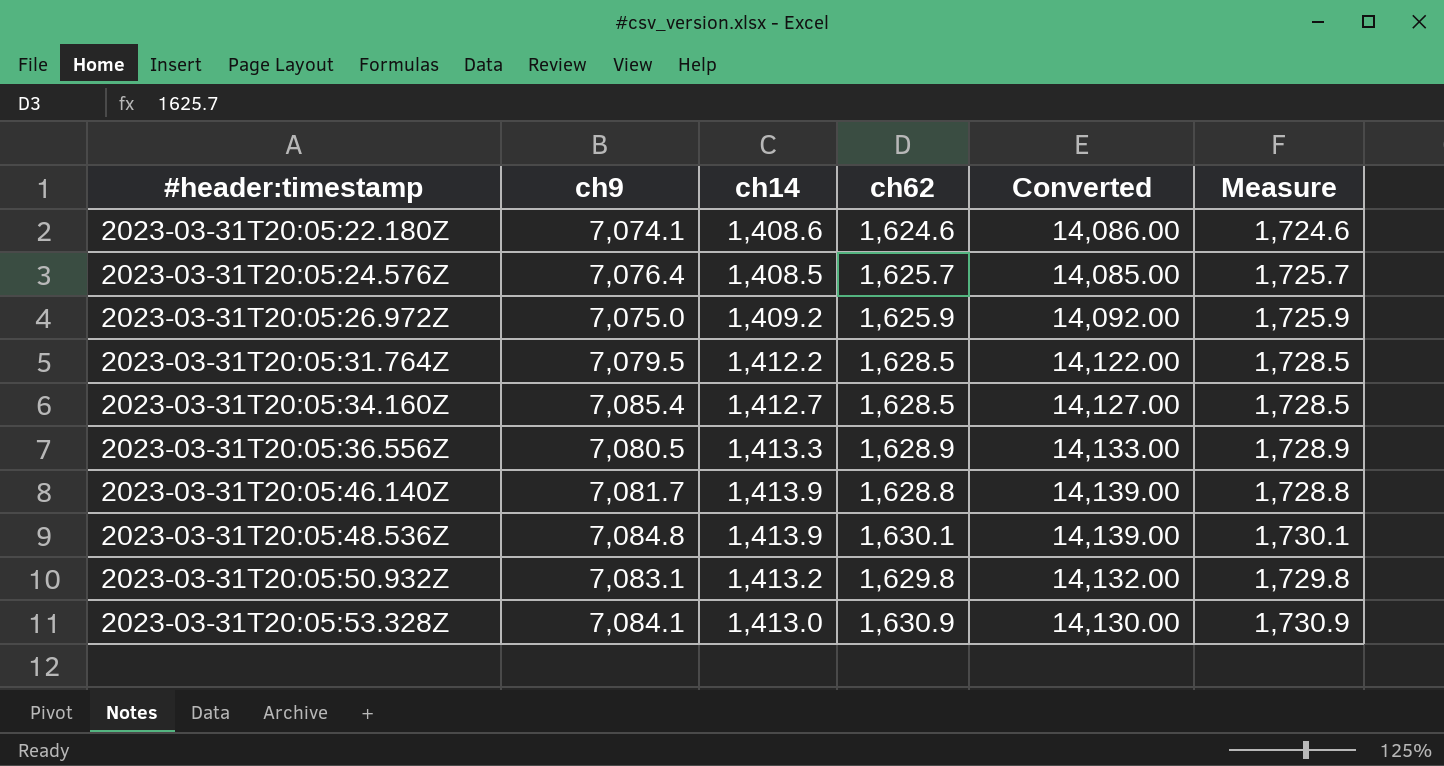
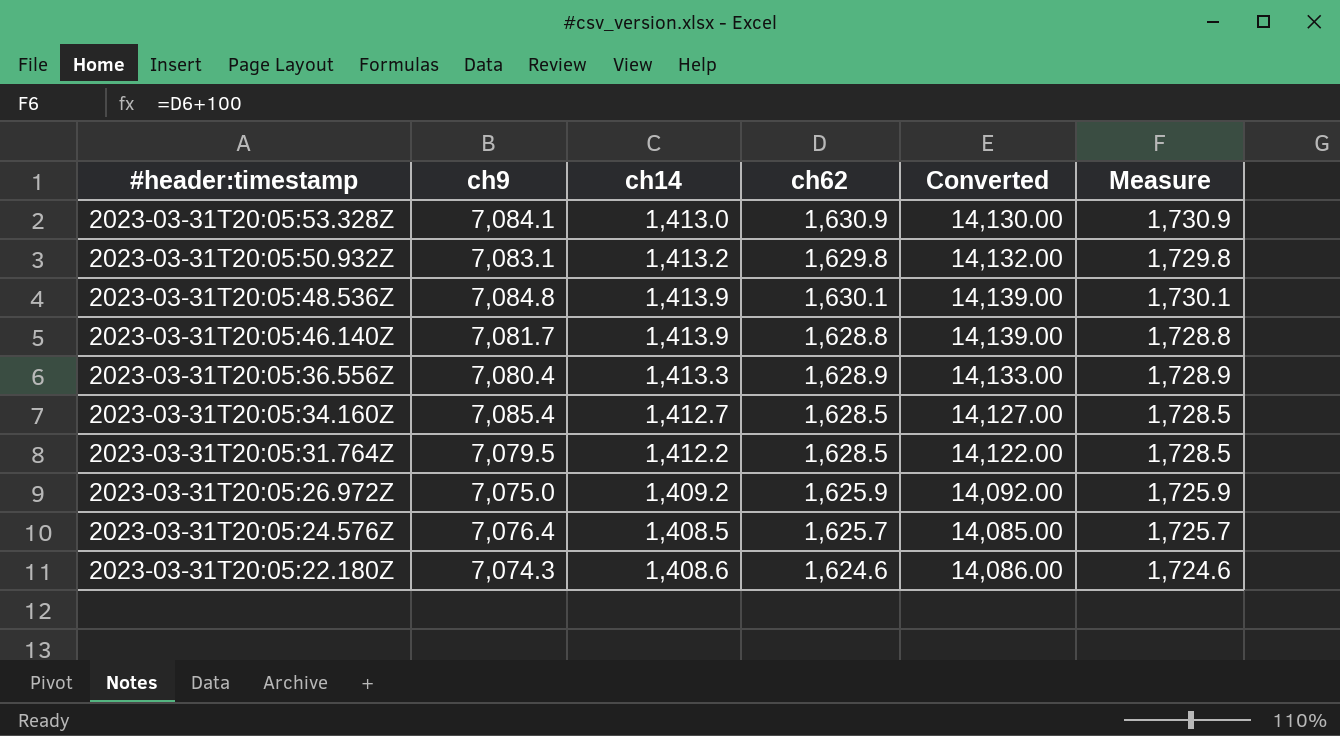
row order: #header:timestamp ascending -> #header:timestamp descending
2023-03-31T20:05:36.556Z | ch9: 7,080.5 -> 7,080.4
2023-03-31T20:05:22.180Z | ch9: 7,074.1 -> 7,074.3

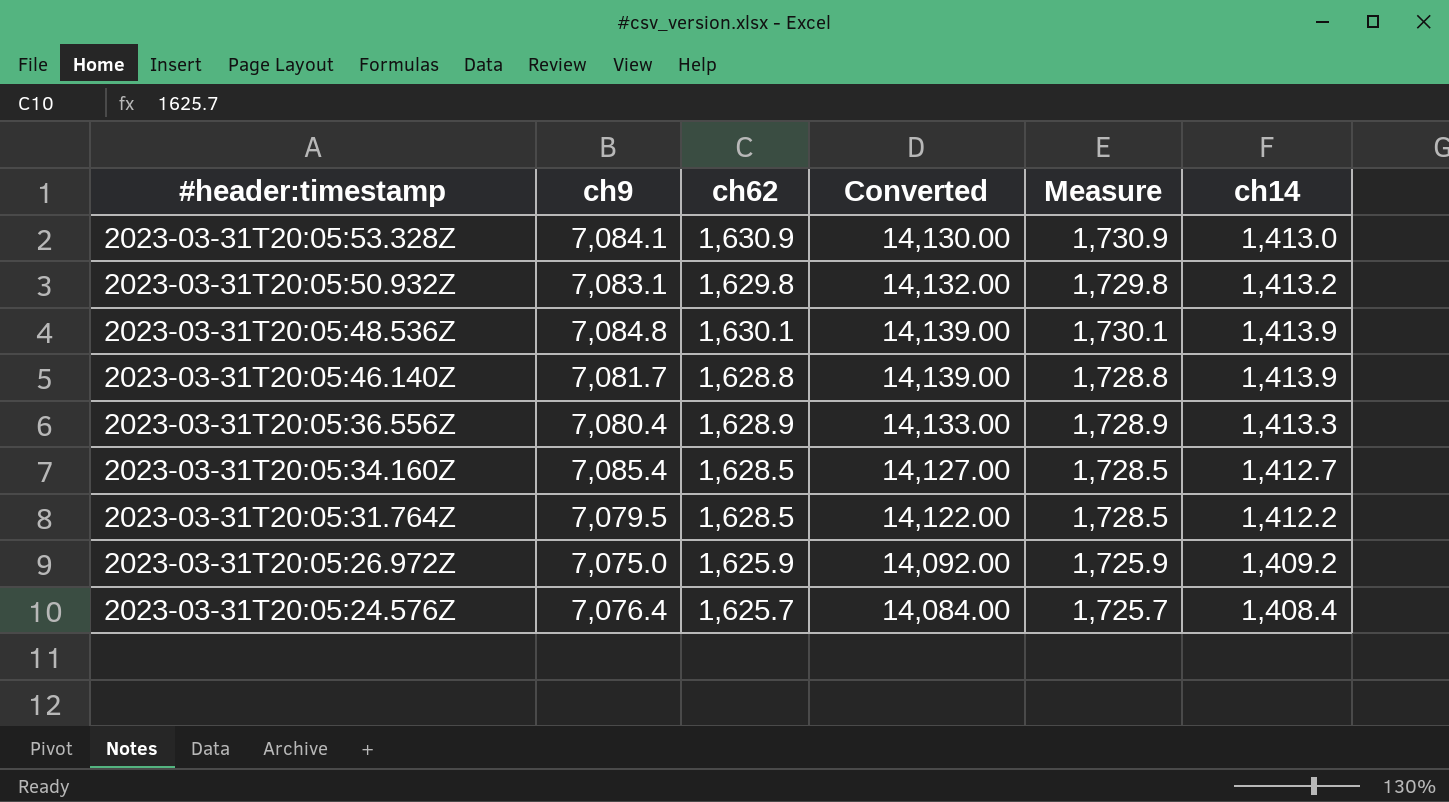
column ch14 | position: 3 -> 6
row 2023-03-31T20:05:22.180Z: 7,074.3 | 1,408.6 | 1,624.6 | 14,086.00 | 1,724.6 -> none
2023-03-31T20:05:24.576Z | Converted: 14,085.00 -> 14,084.00
2023-03-31T20:05:24.576Z | ch14: 1,408.5 -> 1,408.4

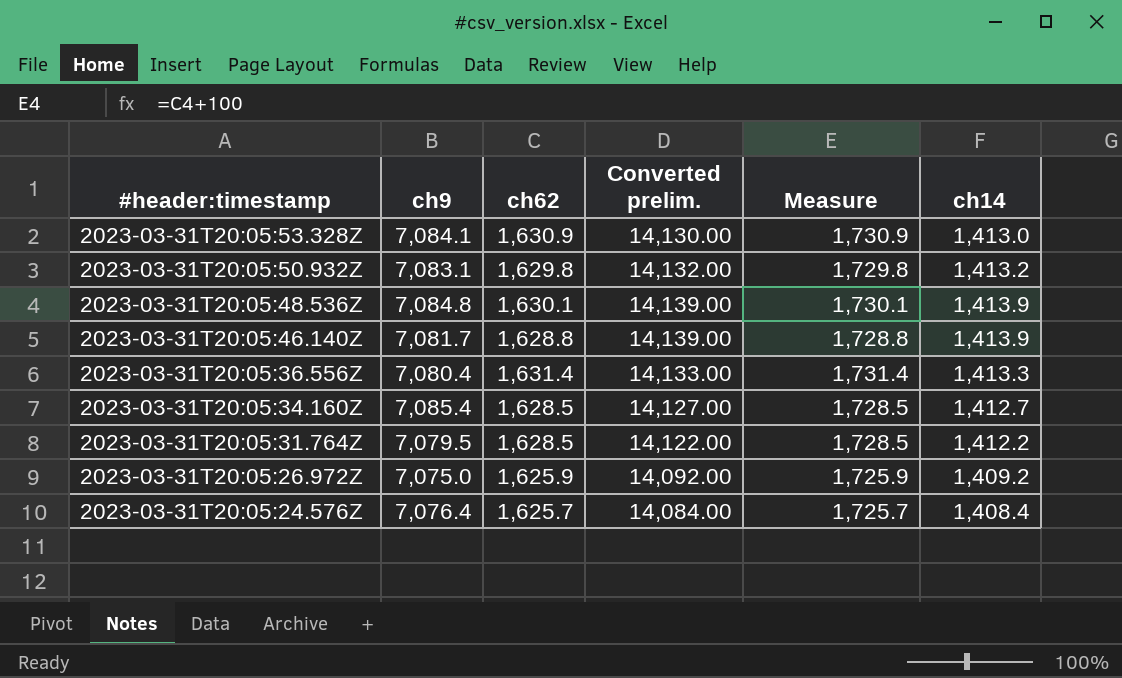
column name: Converted -> Converted prelim.
2023-03-31T20:05:36.556Z | ch62: 1,628.9 -> 1,631.4
2023-03-31T20:05:36.556Z | Measure: 1,728.9 -> 1,731.4

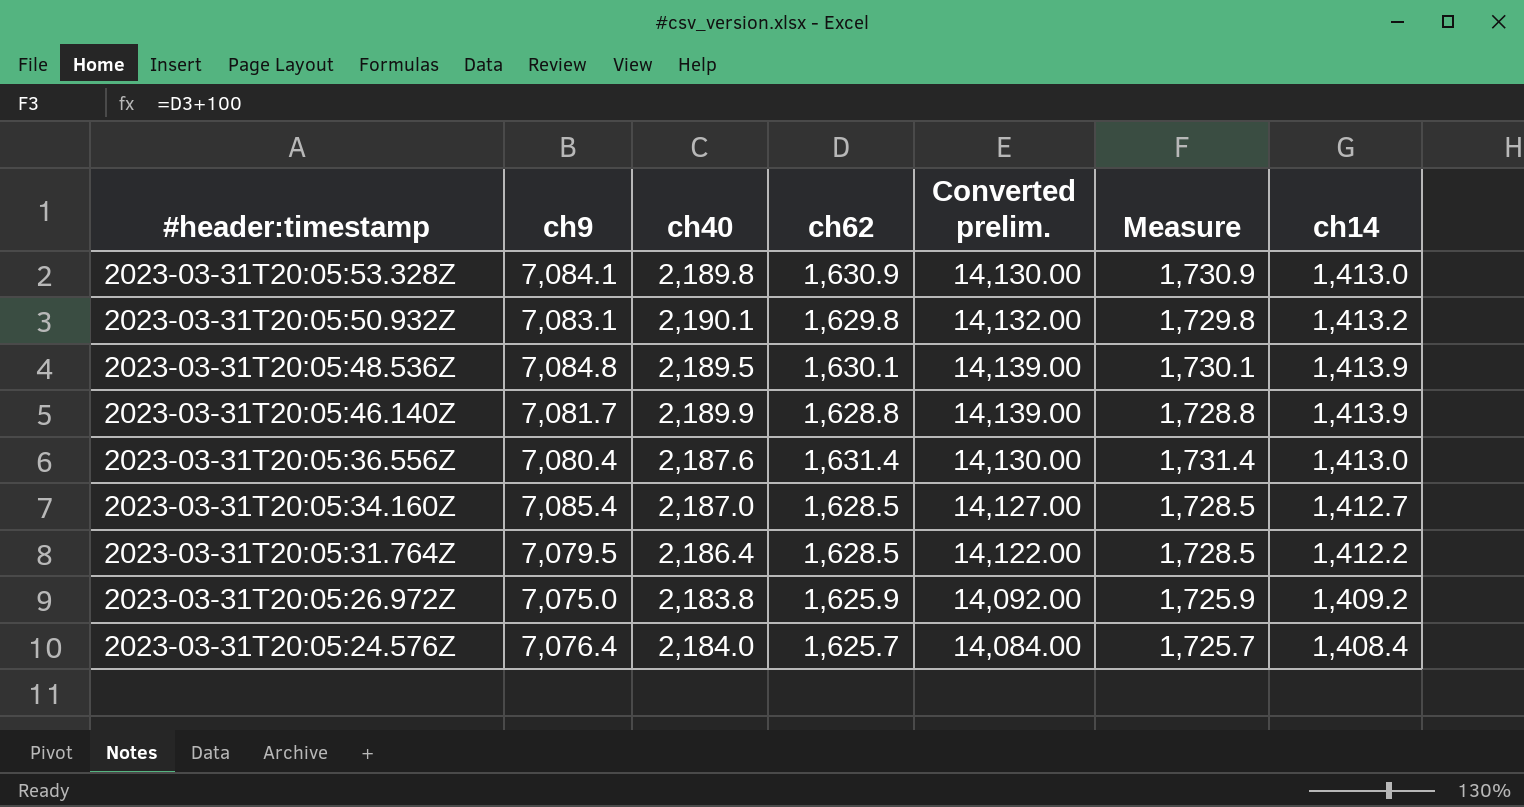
column ch40 | position: none -> 3
2023-03-31T20:05:36.556Z | Converted prelim.: 14,133.00 -> 14,130.00
2023-03-31T20:05:36.556Z | ch14: 1,413.3 -> 1,413.0

